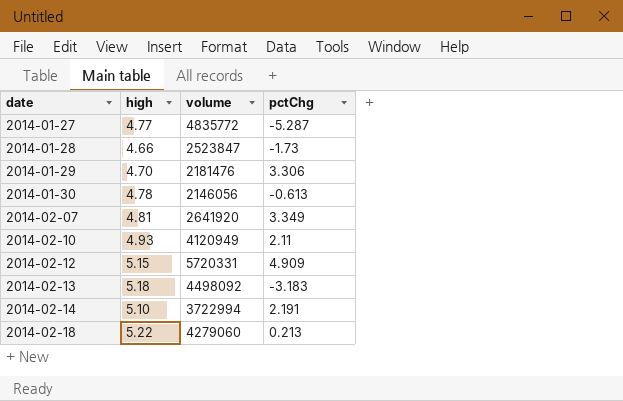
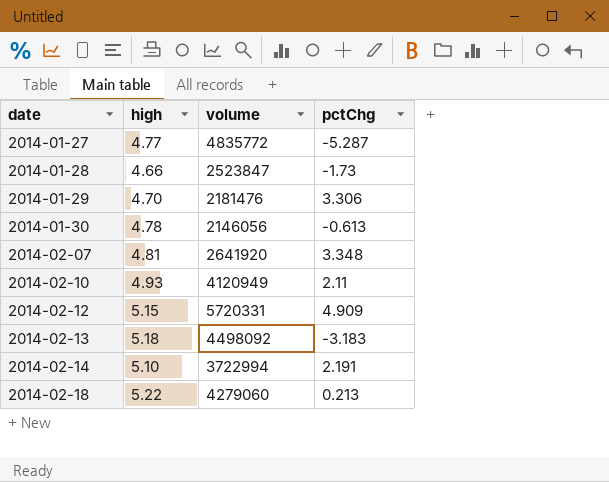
2014-02-07 | pctChg: 3.349 -> 3.348

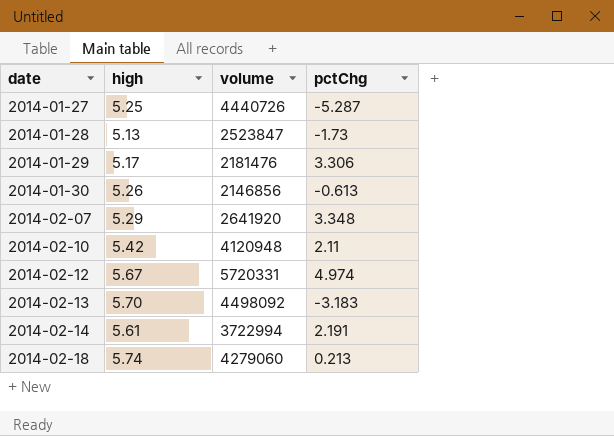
2014-01-27 | high: 4.77 -> 5.25
2014-01-27 | volume: 4835772 -> 4440726
2014-01-28 | high: 4.66 -> 5.13
2014-01-29 | high: 4.70 -> 5.17
2014-01-30 | high: 4.78 -> 5.26
2014-01-30 | volume: 2146056 -> 2146856
2014-02-07 | high: 4.81 -> 5.29
2014-02-10 | high: 4.93 -> 5.42
2014-02-10 | volume: 4120949 -> 4120948
2014-02-12 | high: 5.15 -> 5.67
2014-02-12 | pctChg: 4.909 -> 4.974
2014-02-13 | high: 5.18 -> 5.70
2014-02-14 | high: 5.10 -> 5.61
2014-02-18 | high: 5.22 -> 5.74

